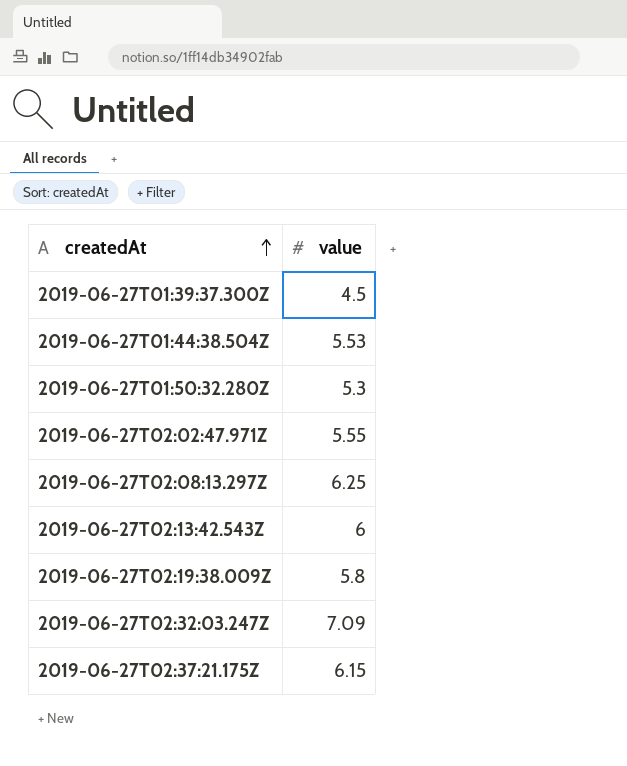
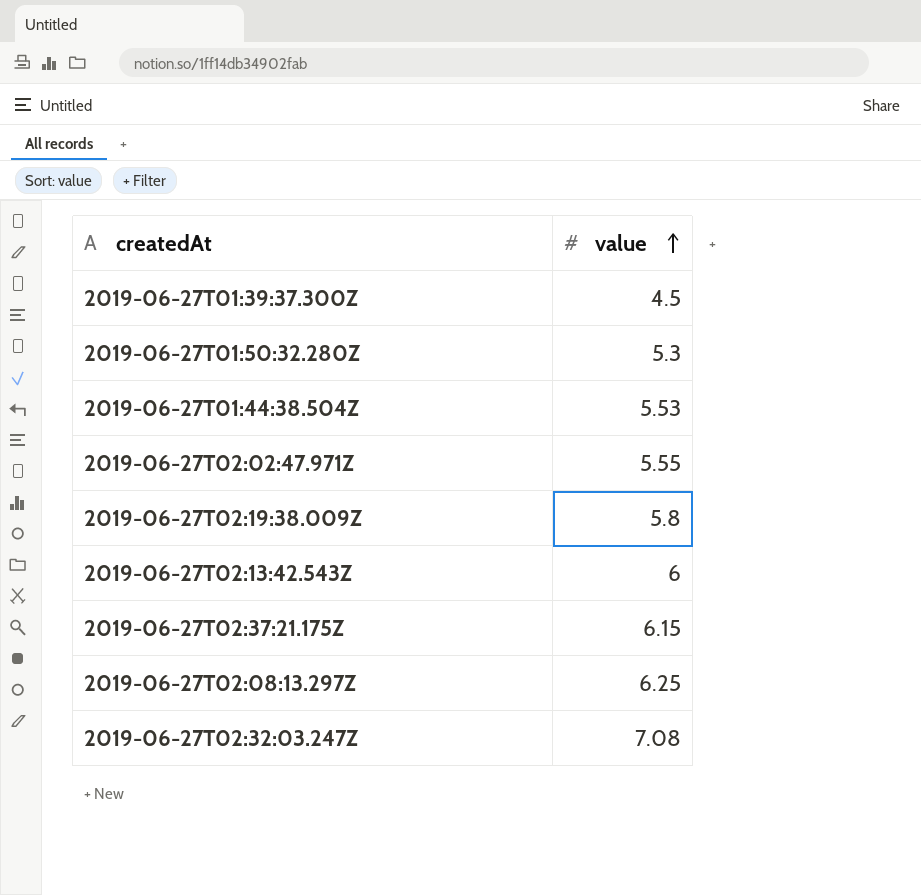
row order: createdAt ascending -> value ascending
2019-06-27T02:32:03.247Z | value: 7.09 -> 7.08

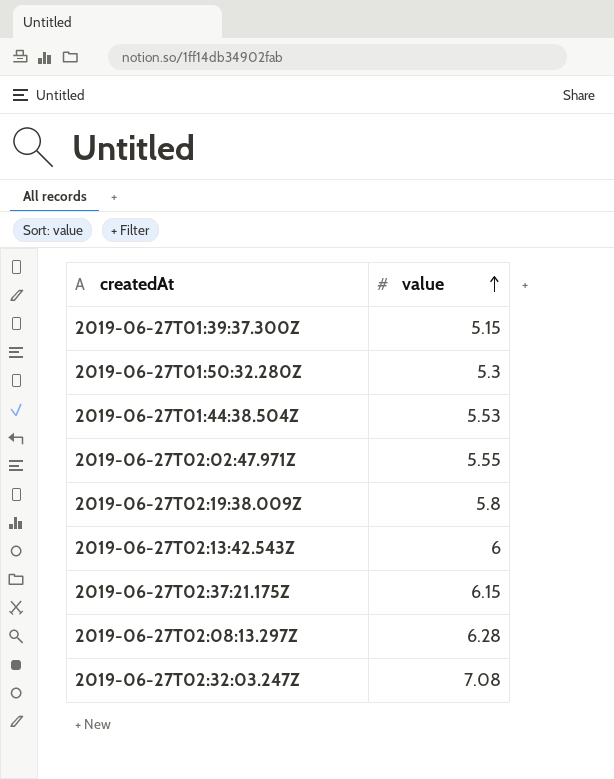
2019-06-27T01:39:37.300Z | value: 4.5 -> 5.15
2019-06-27T02:08:13.297Z | value: 6.25 -> 6.28

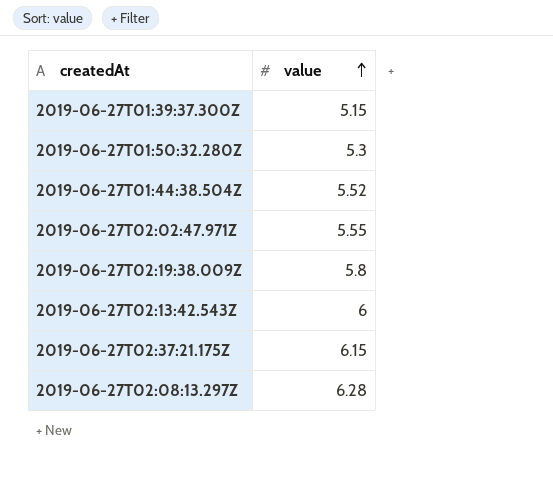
row 2019-06-27T02:32:03.247Z: 7.08 -> none
2019-06-27T01:44:38.504Z | value: 5.53 -> 5.52

